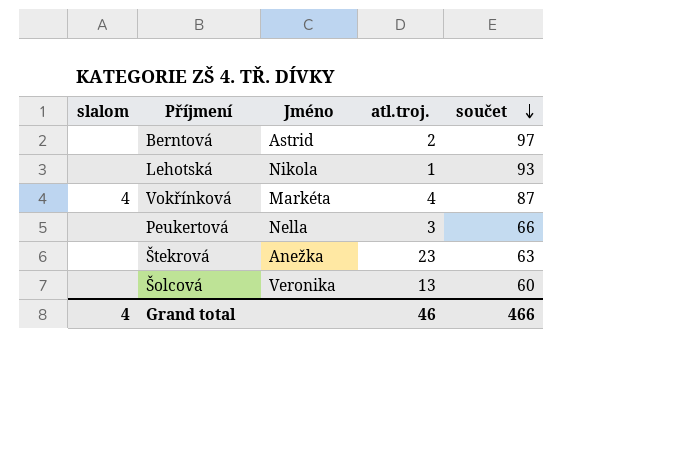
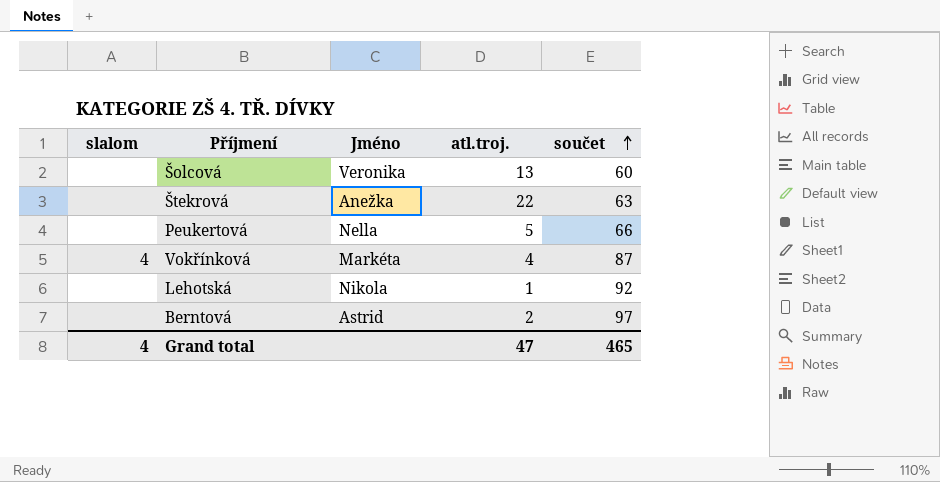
row order: součet descending -> součet ascending
Štekrová | atl.troj.: 23 -> 22
Peukertová | atl.troj.: 3 -> 5
Lehotská | součet: 93 -> 92
Grand total | atl.troj.: 46 -> 47
Grand total | součet: 466 -> 465

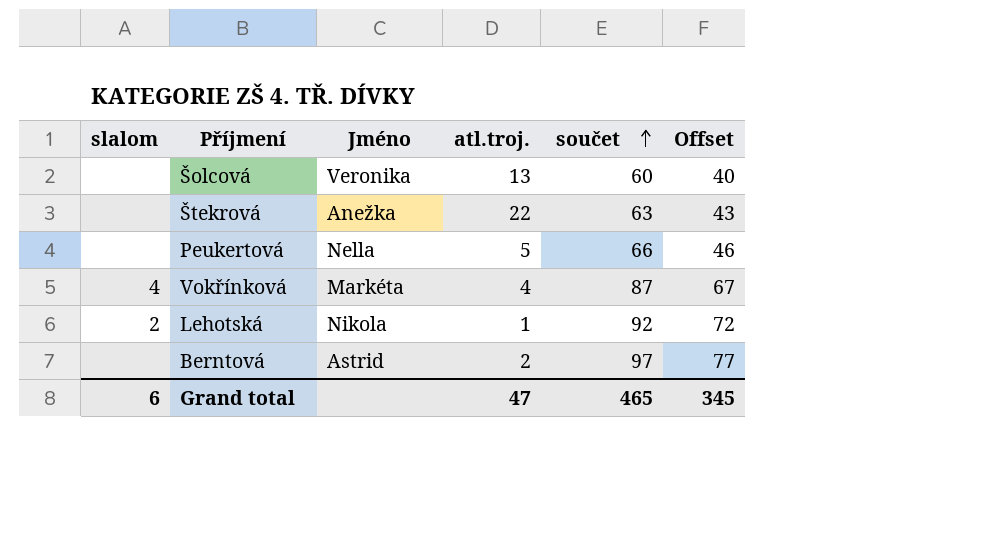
column Offset | formula: none -> [součet] - 20
Lehotská | slalom: none -> 2
Grand total | slalom: 4 -> 6

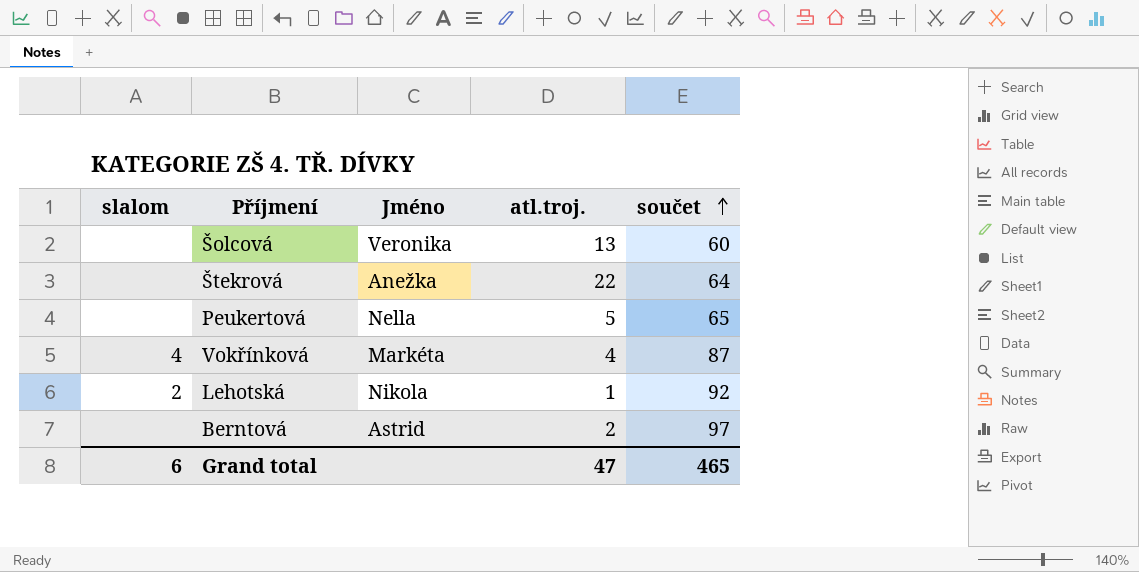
column Offset | formula: [součet] - 20 -> none
Štekrová | součet: 63 -> 64
Peukertová | součet: 66 -> 65

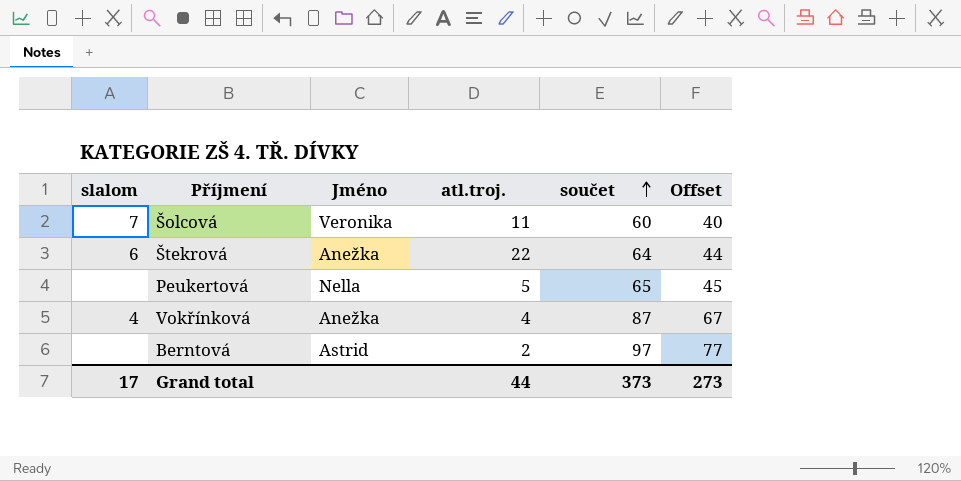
column Offset | formula: none -> [součet] - 20
row Lehotská: 2 | Nikola | 1 | 92 -> none
Šolcová | slalom: none -> 7
Šolcová | atl.troj.: 13 -> 11
Štekrová | slalom: none -> 6
Vokřínková | Jméno: Markéta -> Anežka
Grand total | slalom: 6 -> 17
Grand total | atl.troj.: 47 -> 44
Grand total | součet: 465 -> 373

